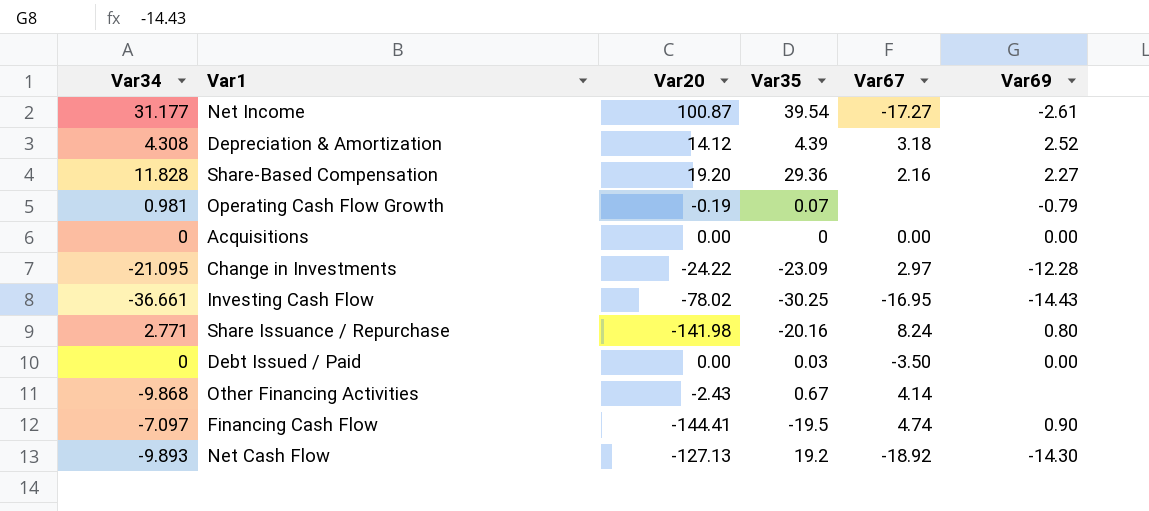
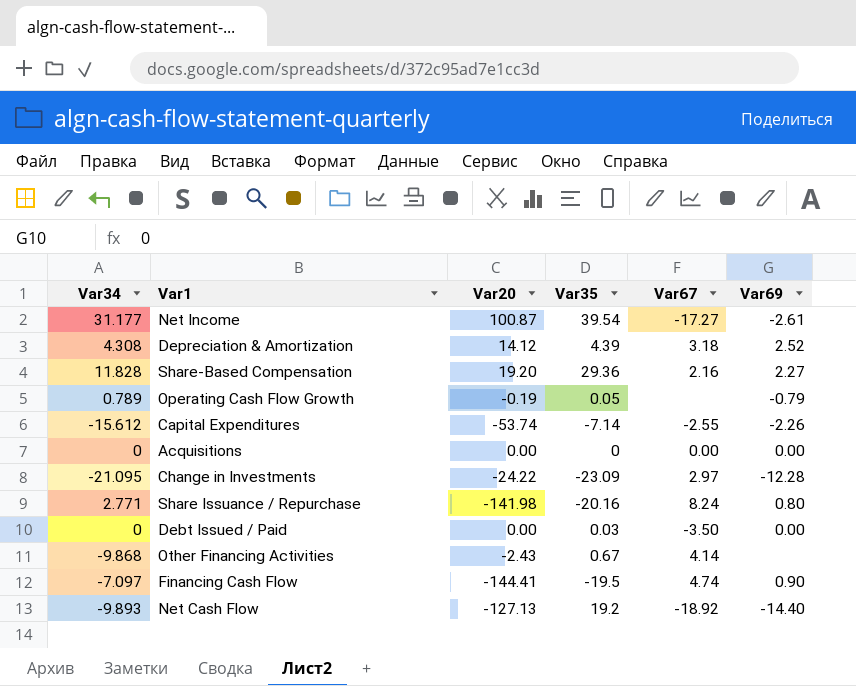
row Investing Cash Flow: -36.661 | -78.02 | -30.25 | -16.95 | -14.43 -> none
Operating Cash Flow Growth | Var34: 0.981 -> 0.789
Operating Cash Flow Growth | Var35: 0.07 -> 0.05
row Capital Expenditures: none -> -15.612 | -53.74 | -7.14 | -2.55 | -2.26
Net Cash Flow | Var69: -14.30 -> -14.40

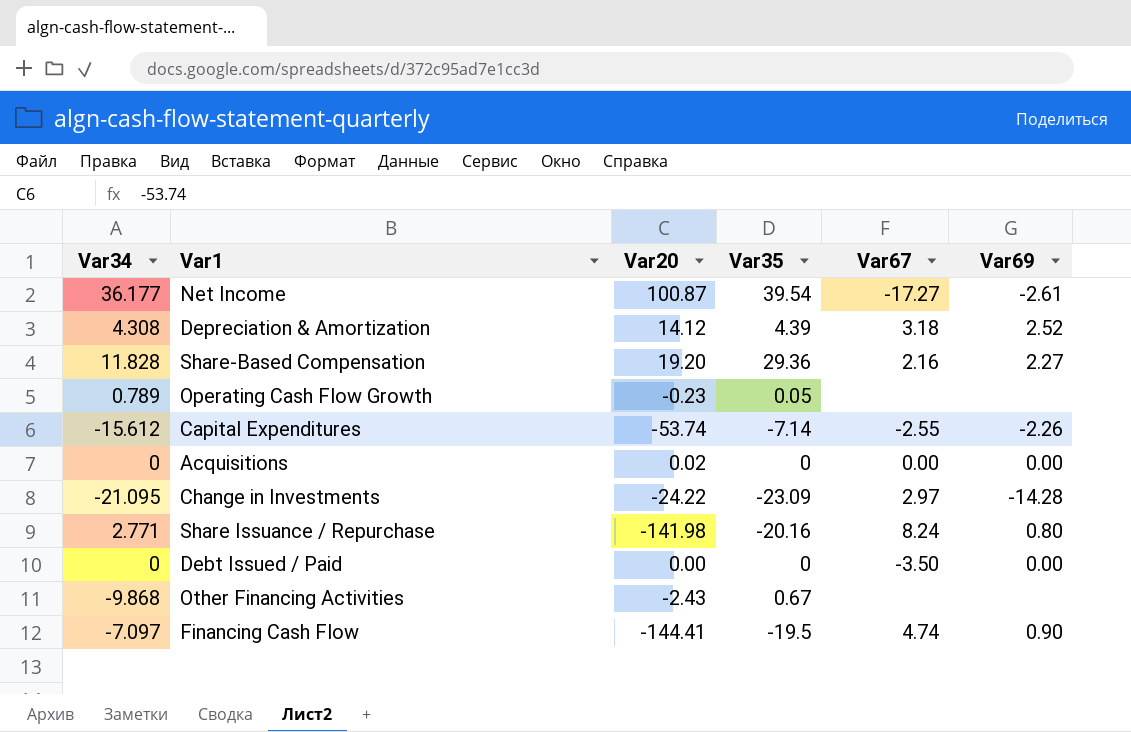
row Net Cash Flow: -9.893 | -127.13 | 19.2 | -18.92 | -14.40 -> none
Net Income | Var34: 31.177 -> 36.177
Operating Cash Flow Growth | Var20: -0.19 -> -0.23
Operating Cash Flow Growth | Var69: -0.79 -> none
Acquisitions | Var20: 0.00 -> 0.02
Change in Investments | Var69: -12.28 -> -14.28
Debt Issued / Paid | Var35: 0.03 -> 0
Other Financing Activities | Var67: 4.14 -> none

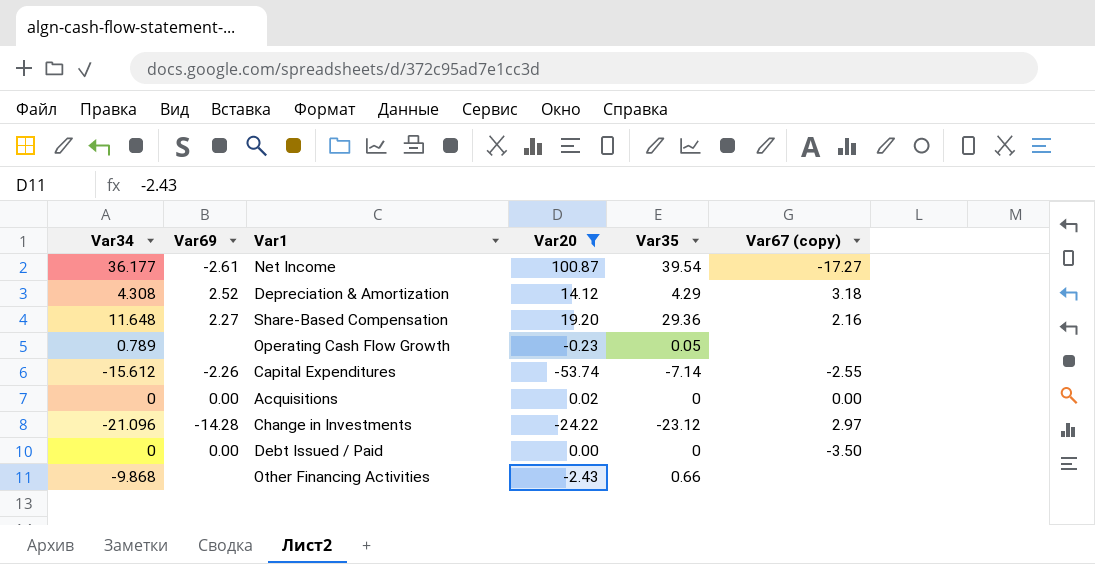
filter: none -> Var20 >= -53.74
column Var69 | position: 6 -> 2
column name: Var67 -> Var67 (copy)
Depreciation & Amortization | Var35: 4.39 -> 4.29
Share-Based Compensation | Var34: 11.828 -> 11.648
Change in Investments | Var34: -21.095 -> -21.096
Change in Investments | Var35: -23.09 -> -23.12
Other Financing Activities | Var35: 0.67 -> 0.66

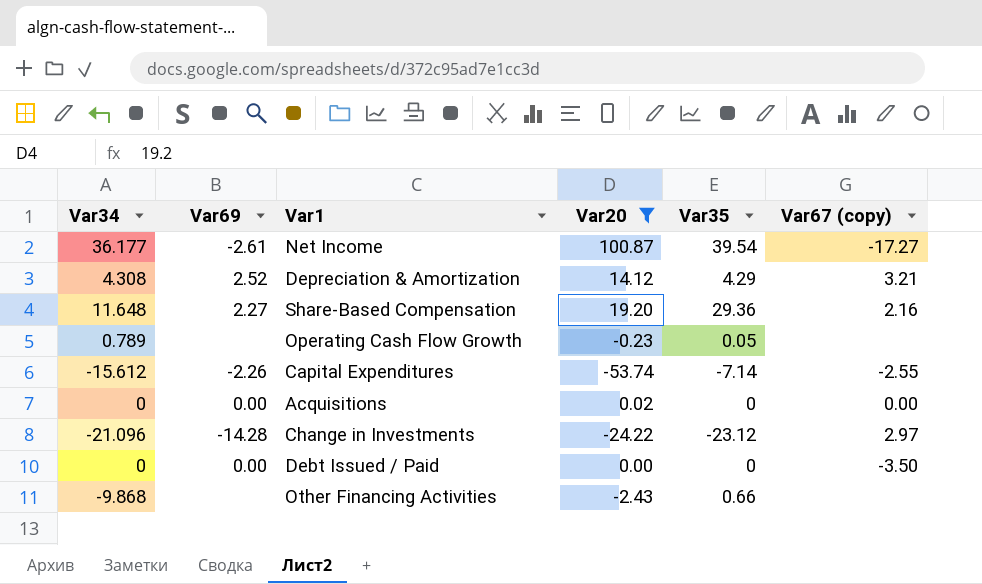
Depreciation & Amortization | Var67 (copy): 3.18 -> 3.21

